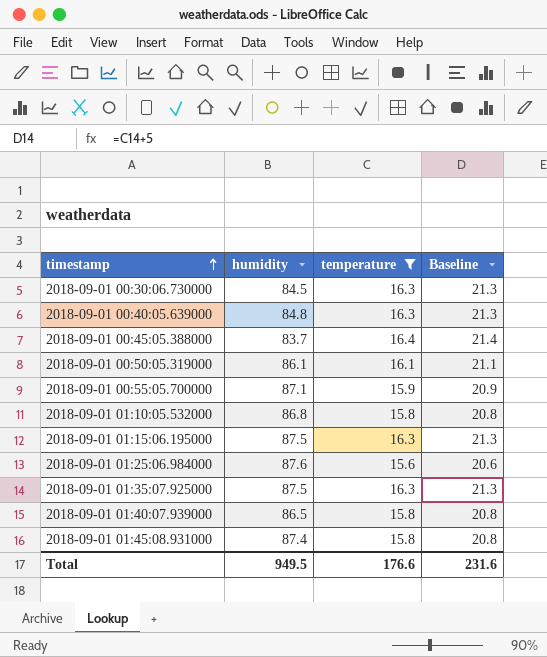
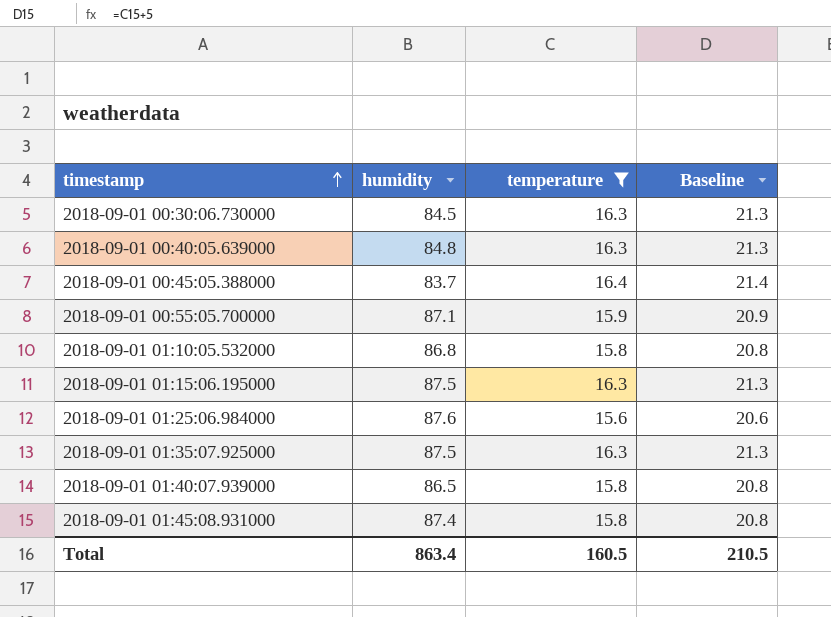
row 2018-09-01 00:50:05.319000: 86.1 | 16.1 | 21.1 -> none
Total | humidity: 949.5 -> 863.4
Total | temperature: 176.6 -> 160.5
Total | Baseline: 231.6 -> 210.5

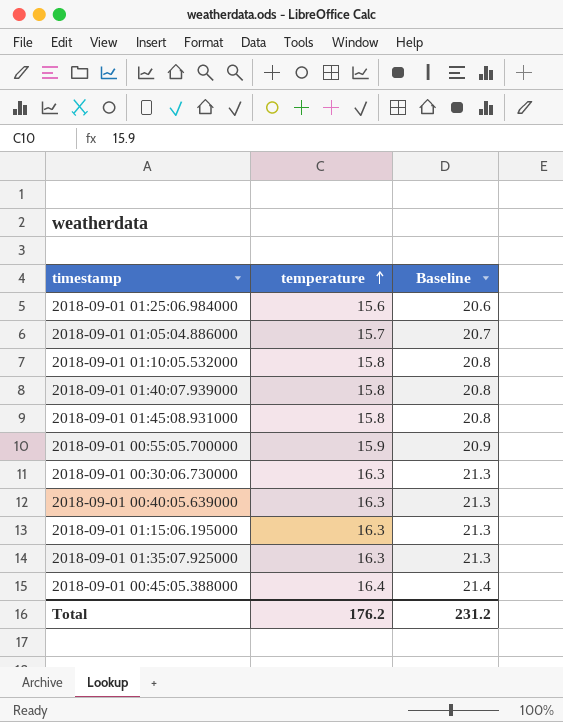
filter: temperature != 15.7 -> none
row order: timestamp ascending -> temperature ascending
column humidity | position: 2 -> none
Total | temperature: 160.5 -> 176.2
Total | Baseline: 210.5 -> 231.2

